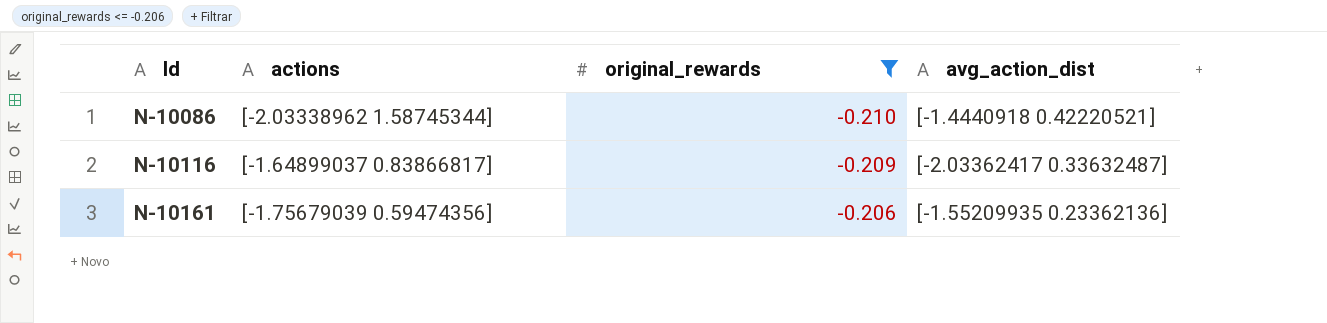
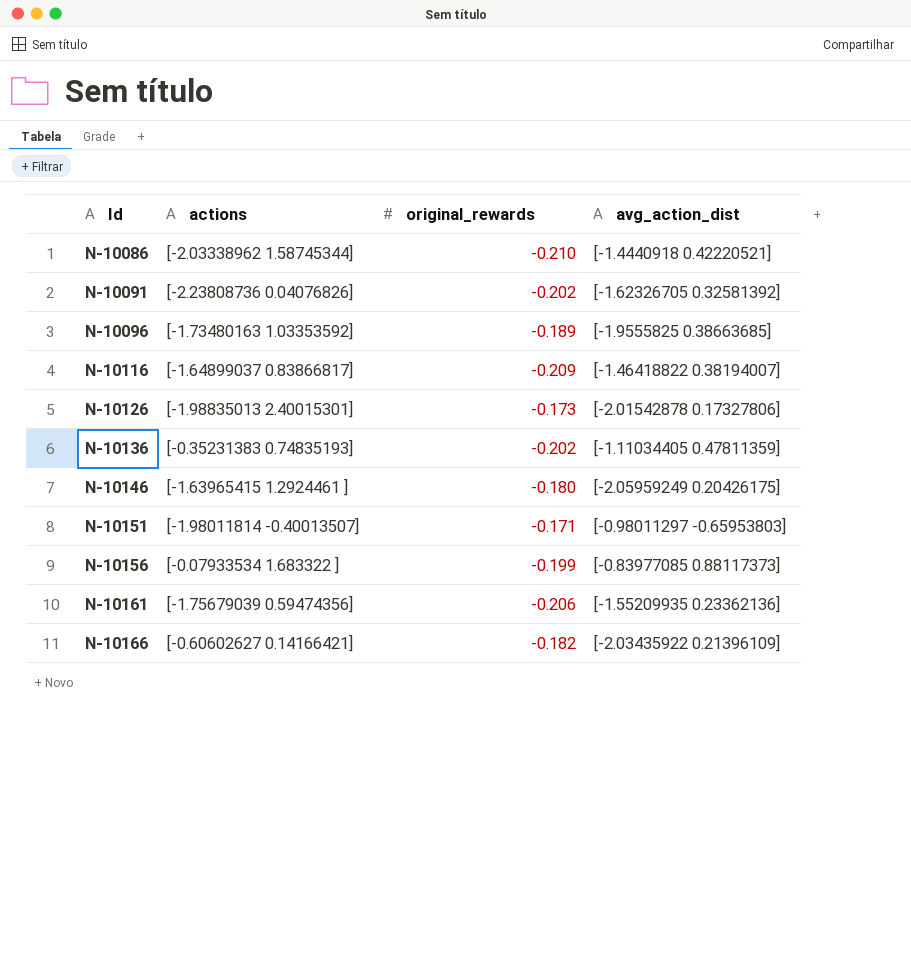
filter: original_rewards <= -0.206 -> none
N-10116 | avg_action_dist: [-2.03362417 0.33632487] -> [-1.46418822 0.38194007]

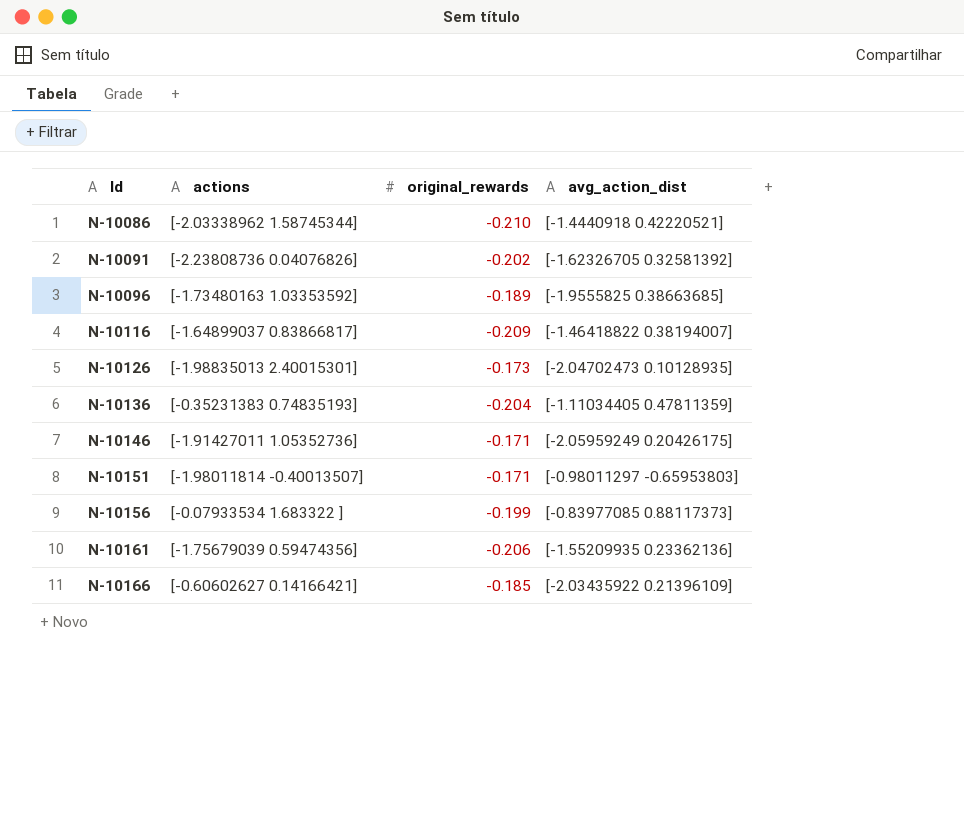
N-10126 | avg_action_dist: [-2.01542878 0.17327806] -> [-2.04702473 0.10128935]
N-10136 | original_rewards: -0.202 -> -0.204
N-10146 | actions: [-1.63965415 1.2924461 ] -> [-1.91427011 1.05352736]
N-10146 | original_rewards: -0.180 -> -0.171
N-10166 | original_rewards: -0.182 -> -0.185

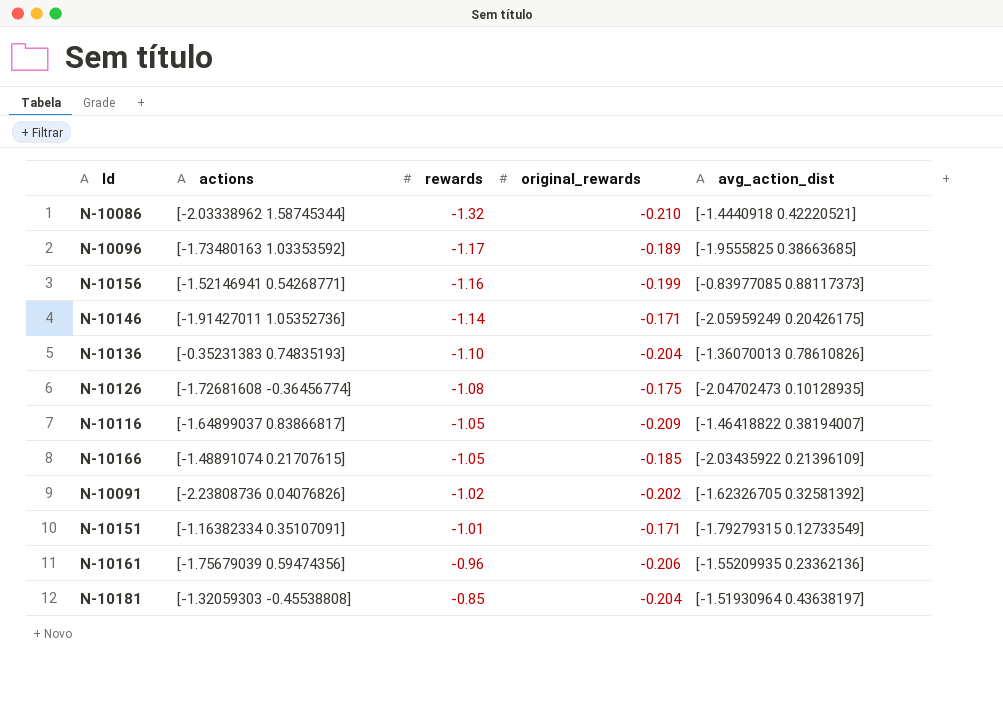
row order: Id ascending -> rewards ascending
column rewards | position: none -> 3
N-10156 | actions: [-0.07933534 1.683322 ] -> [-1.52146941 0.54268771]
N-10136 | avg_action_dist: [-1.11034405 0.47811359] -> [-1.36070013 0.78610826]
N-10126 | actions: [-1.98835013 2.40015301] -> [-1.72681608 -0.36456774]
N-10126 | original_rewards: -0.173 -> -0.175
N-10166 | actions: [-0.60602627 0.14166421] -> [-1.48891074 0.21707615]
N-10151 | actions: [-1.98011814 -0.40013507] -> [-1.16382334 0.35107091]
N-10151 | avg_action_dist: [-0.98011297 -0.65953803] -> [-1.79279315 0.12733549]
row N-10181: none -> [-1.32059303 -0.45538808] | -0.85 | -0.204 | [-1.51930964 0.43638197]

